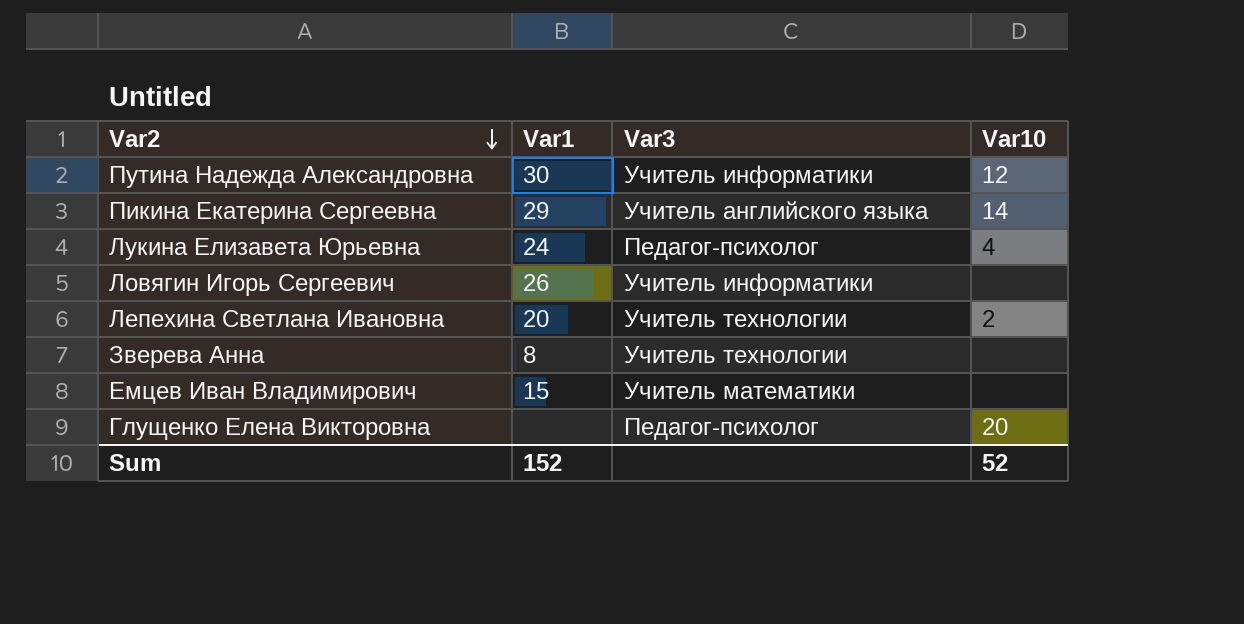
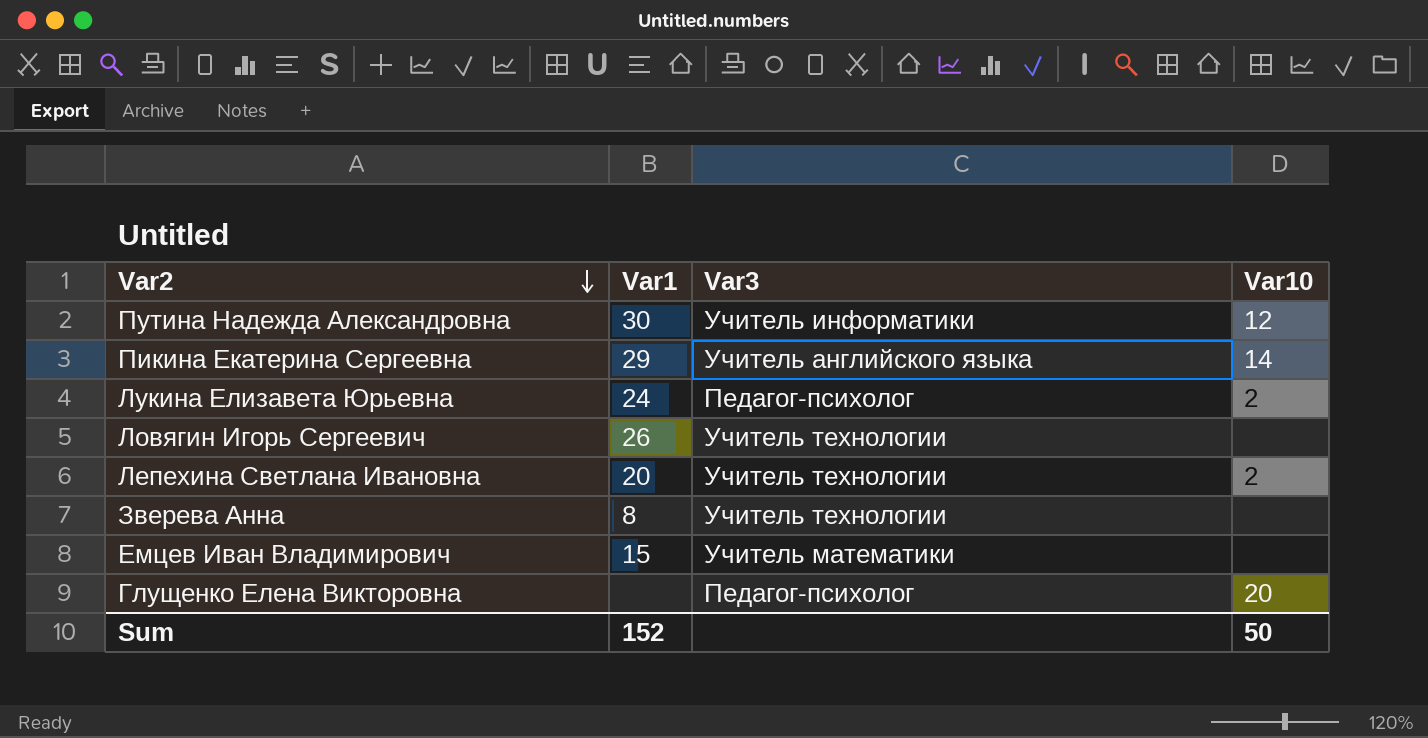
Лукина Елизавета Юрьевна | Var10: 4 -> 2
Ловягин Игорь Сергеевич | Var3: Учитель информатики -> Учитель технологии
Sum | Var10: 52 -> 50

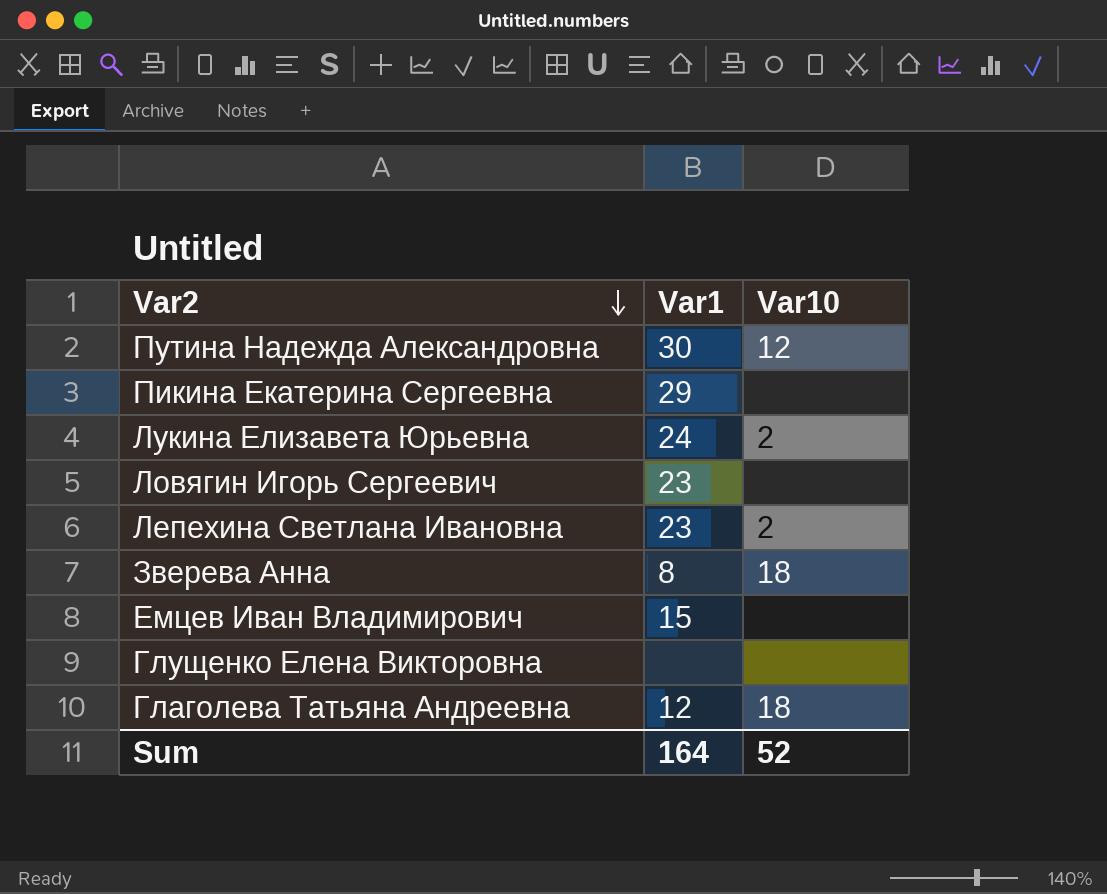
column Var3 | position: 3 -> none
Пикина Екатерина Сергеевна | Var10: 14 -> none
Ловягин Игорь Сергеевич | Var1: 26 -> 23
Лепехина Светлана Ивановна | Var1: 20 -> 23
Зверева Анна | Var10: none -> 18
Глущенко Елена Викторовна | Var10: 20 -> none
row Глаголева Татьяна Андреевна: none -> 12 | 18
Sum | Var1: 152 -> 164
Sum | Var10: 50 -> 52

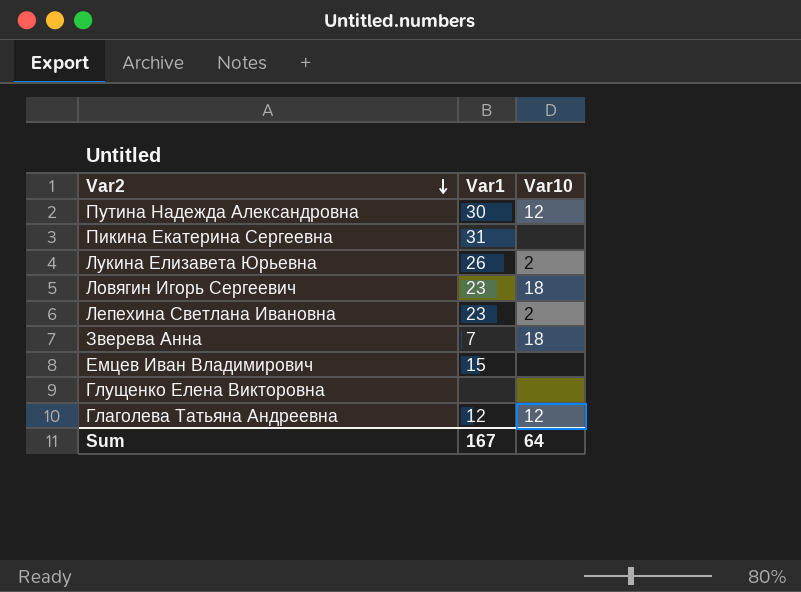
Пикина Екатерина Сергеевна | Var1: 29 -> 31
Лукина Елизавета Юрьевна | Var1: 24 -> 26
Ловягин Игорь Сергеевич | Var10: none -> 18
Зверева Анна | Var1: 8 -> 7
Глаголева Татьяна Андреевна | Var10: 18 -> 12
Sum | Var1: 164 -> 167
Sum | Var10: 52 -> 64

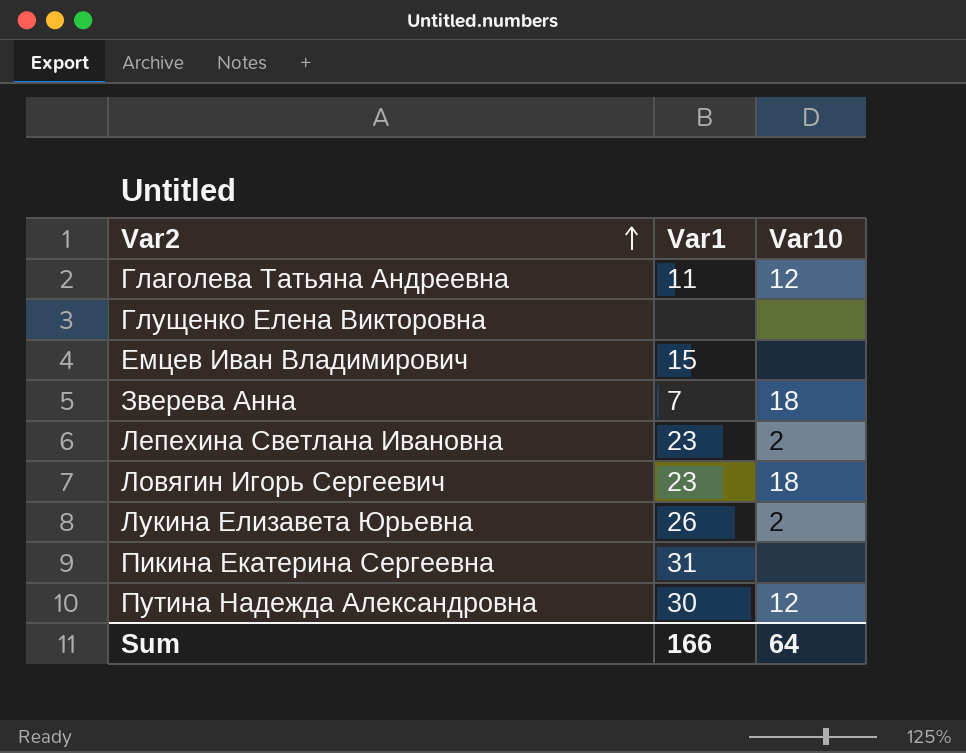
row order: Var2 descending -> Var2 ascending
Глаголева Татьяна Андреевна | Var1: 12 -> 11
Sum | Var1: 167 -> 166

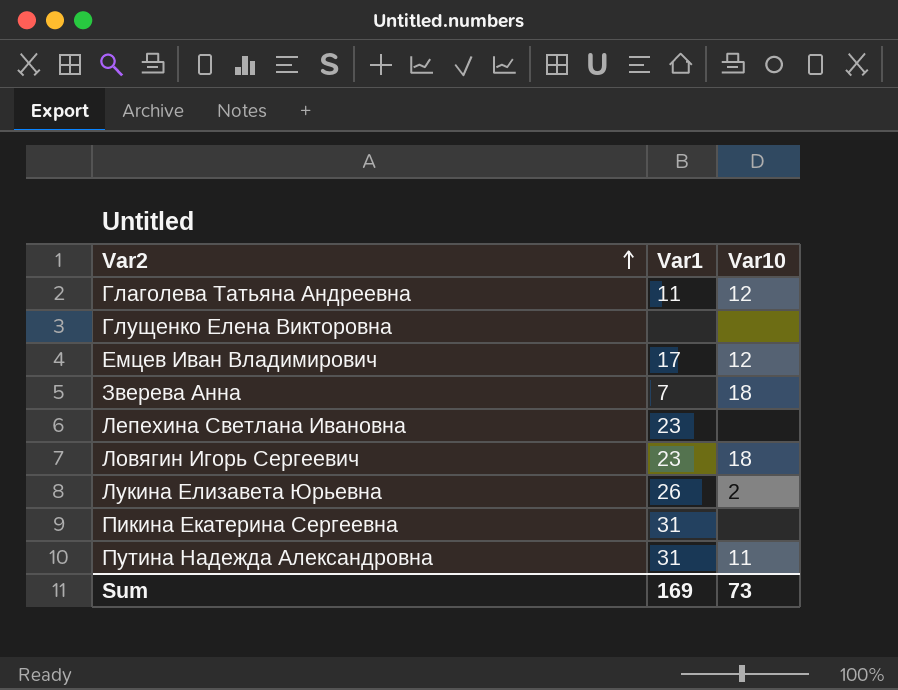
Емцев Иван Владимирович | Var1: 15 -> 17
Емцев Иван Владимирович | Var10: none -> 12
Лепехина Светлана Ивановна | Var10: 2 -> none
Путина Надежда Александровна | Var1: 30 -> 31
Путина Надежда Александровна | Var10: 12 -> 11
Sum | Var1: 166 -> 169
Sum | Var10: 64 -> 73

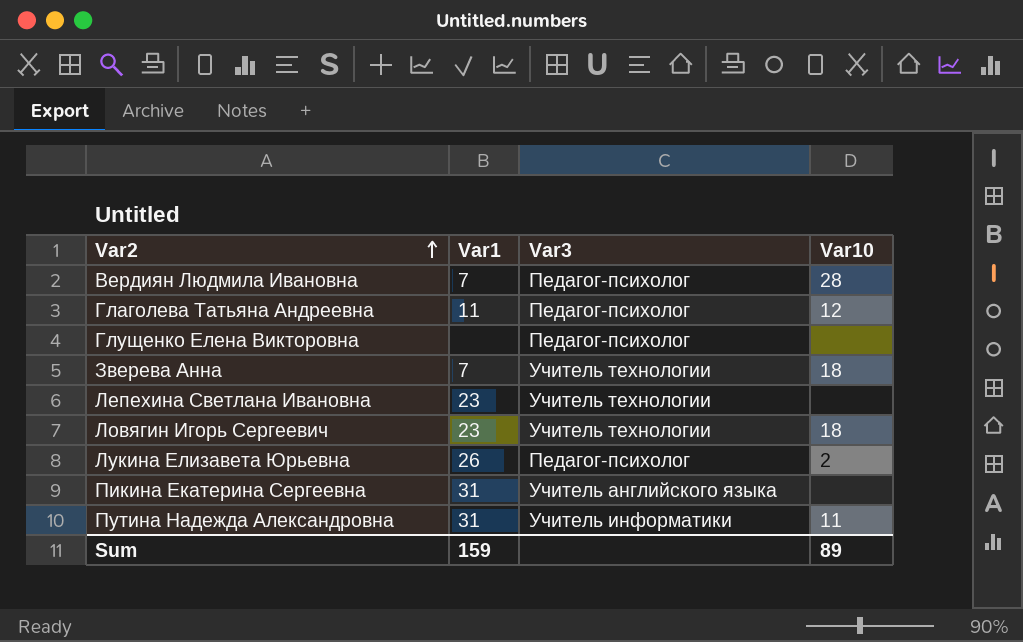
column Var3 | position: none -> 3
row Емцев Иван Владимирович: 17 | 12 -> none
row Вердиян Людмила Ивановна: none -> 7 | Педагог-психолог | 28
Sum | Var1: 169 -> 159
Sum | Var10: 73 -> 89

